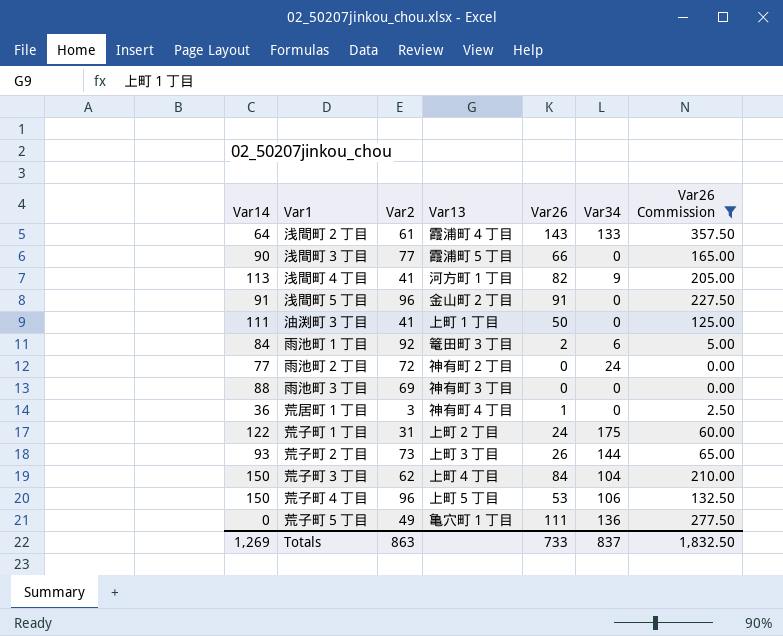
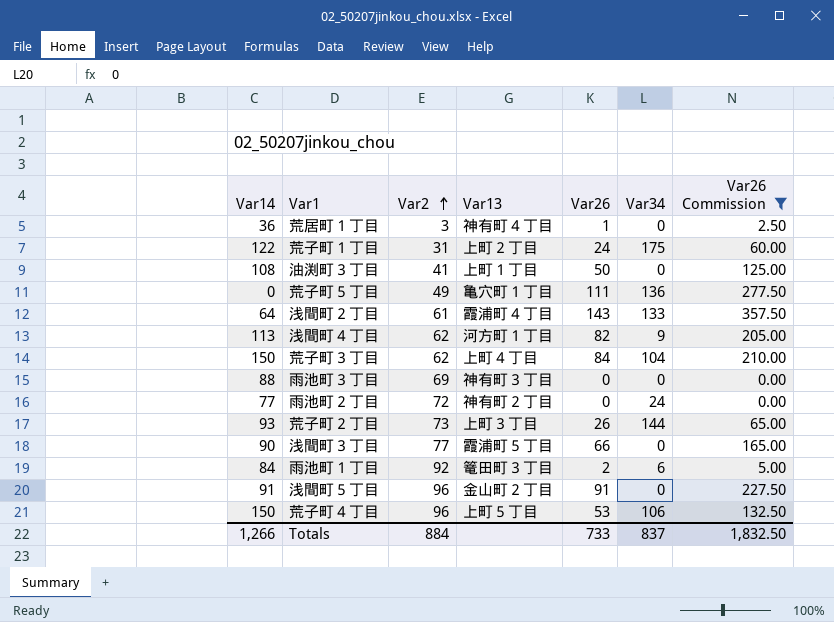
row order: none -> Var2 ascending
油渕町３丁目 | Var14: 111 -> 108
浅間町４丁目 | Var2: 41 -> 62
Totals | Var14: 1,269 -> 1,266
Totals | Var2: 863 -> 884

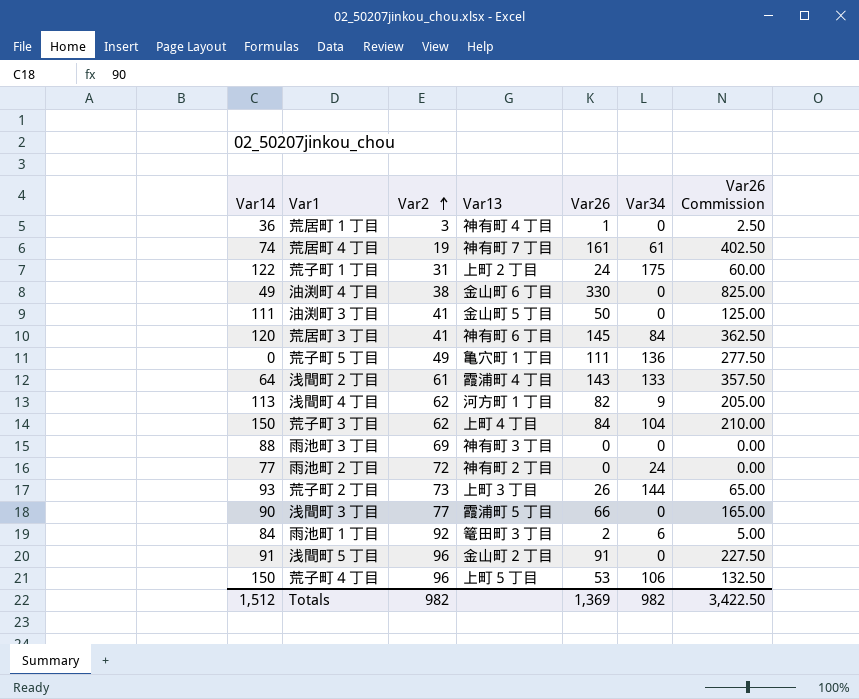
filter: Var26 Commission <= 357.50 -> none
油渕町３丁目 | Var14: 108 -> 111
油渕町３丁目 | Var13: 上町１丁目 -> 金山町５丁目
Totals | Var14: 1,266 -> 1,512
Totals | Var2: 884 -> 982
Totals | Var26: 733 -> 1,369
Totals | Var34: 837 -> 982
Totals | Var26 Commission: 1,832.50 -> 3,422.50

